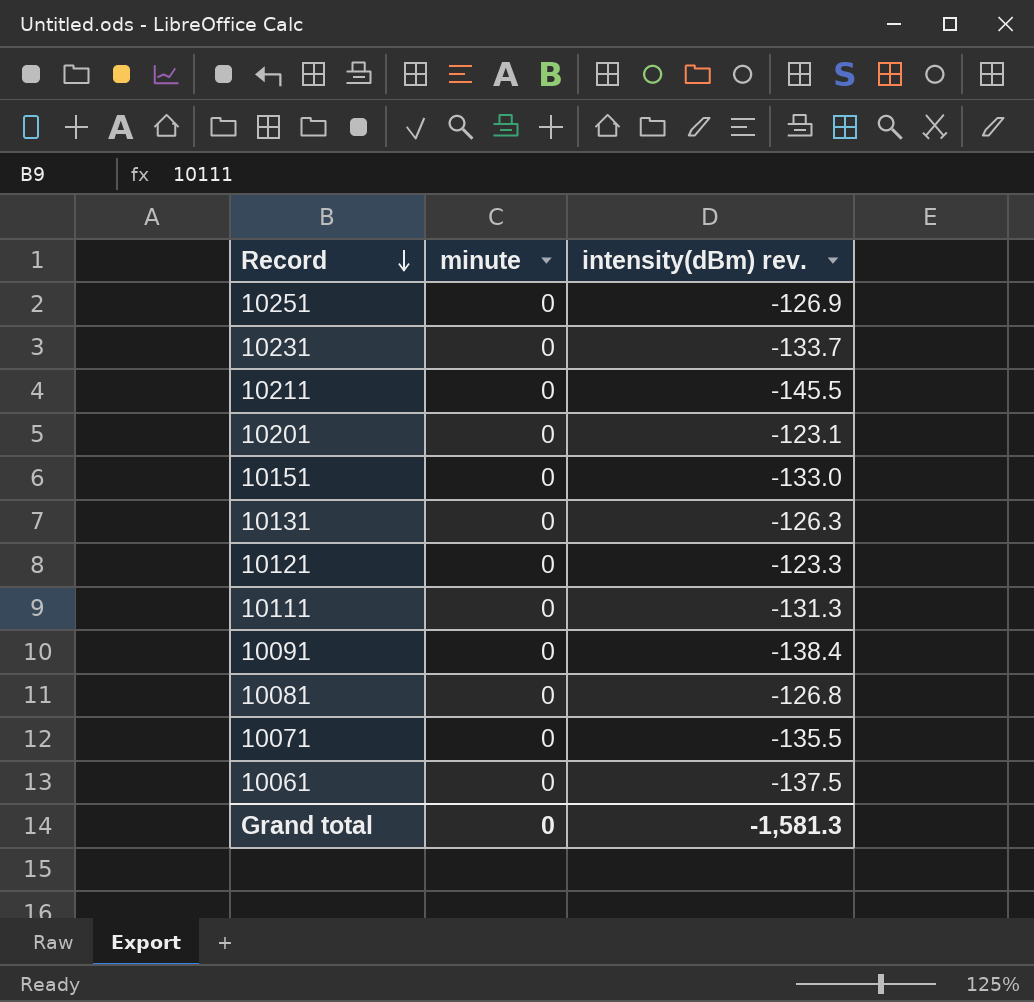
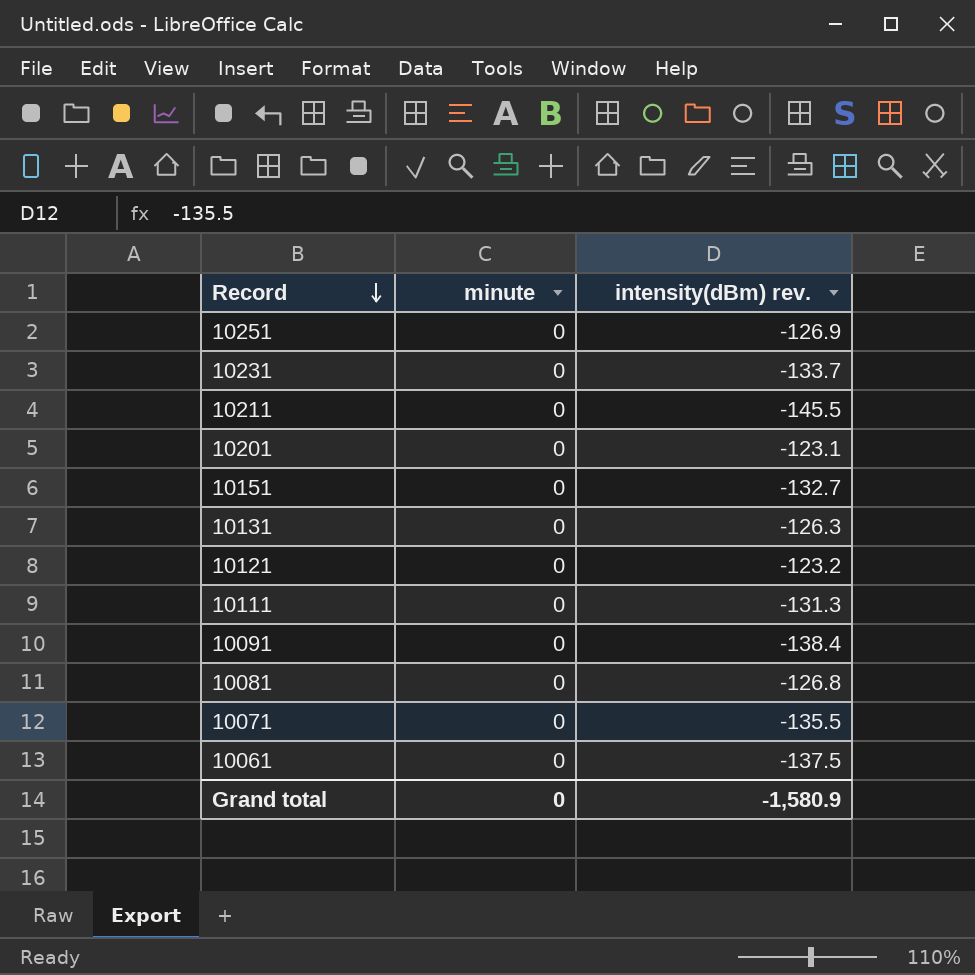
10151 | intensity(dBm) rev.: -133.0 -> -132.7
10121 | intensity(dBm) rev.: -123.3 -> -123.2
Grand total | intensity(dBm) rev.: -1,581.3 -> -1,580.9

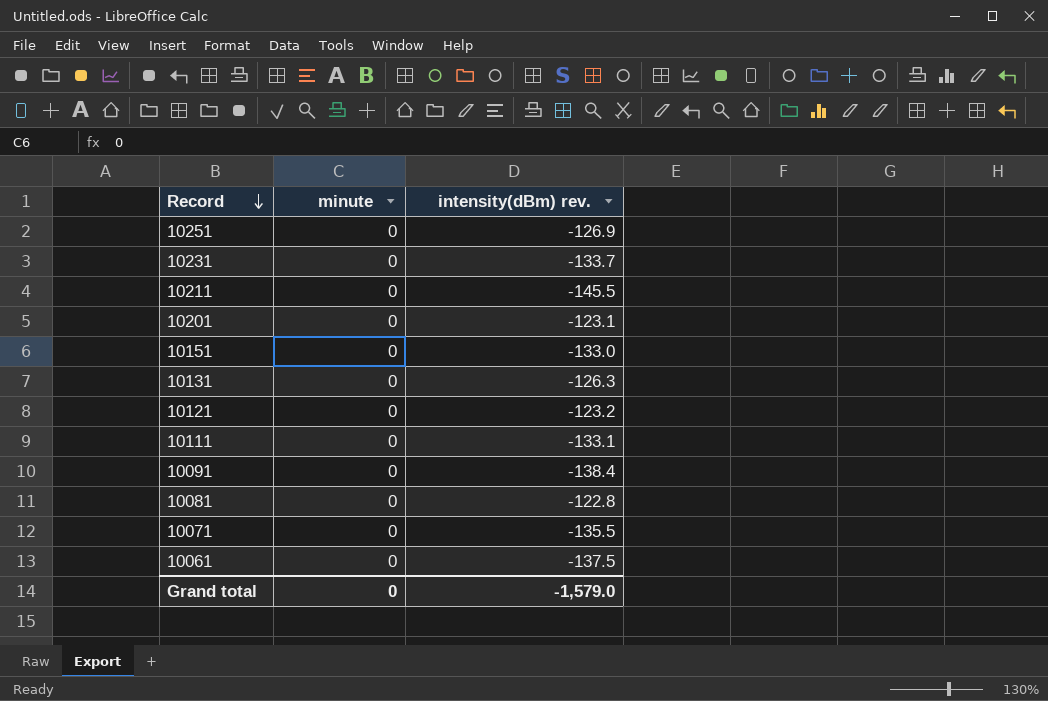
10151 | intensity(dBm) rev.: -132.7 -> -133.0
10111 | intensity(dBm) rev.: -131.3 -> -133.1
10081 | intensity(dBm) rev.: -126.8 -> -122.8
Grand total | intensity(dBm) rev.: -1,580.9 -> -1,579.0

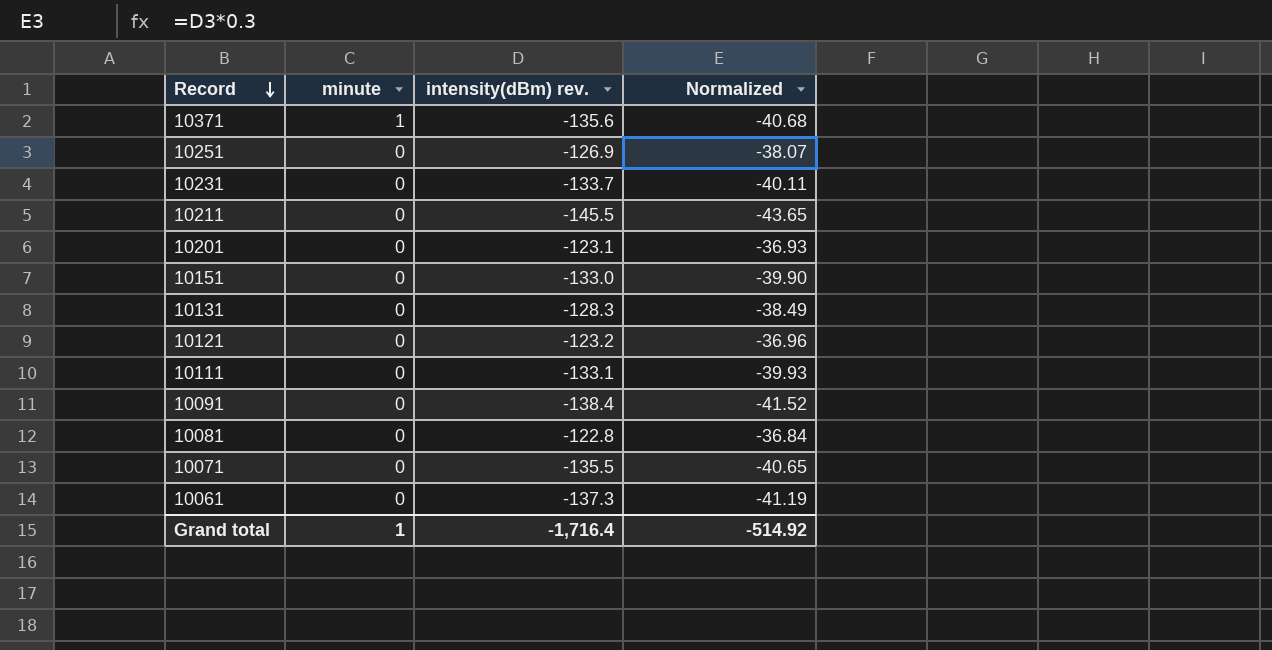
column Normalized | formula: none -> [intensity(dBm) rev.] * 0.3
row 10371: none -> 1 | -135.6 | -40.68
10131 | intensity(dBm) rev.: -126.3 -> -128.3
10061 | intensity(dBm) rev.: -137.5 -> -137.3
Grand total | minute: 0 -> 1
Grand total | intensity(dBm) rev.: -1,579.0 -> -1,716.4

